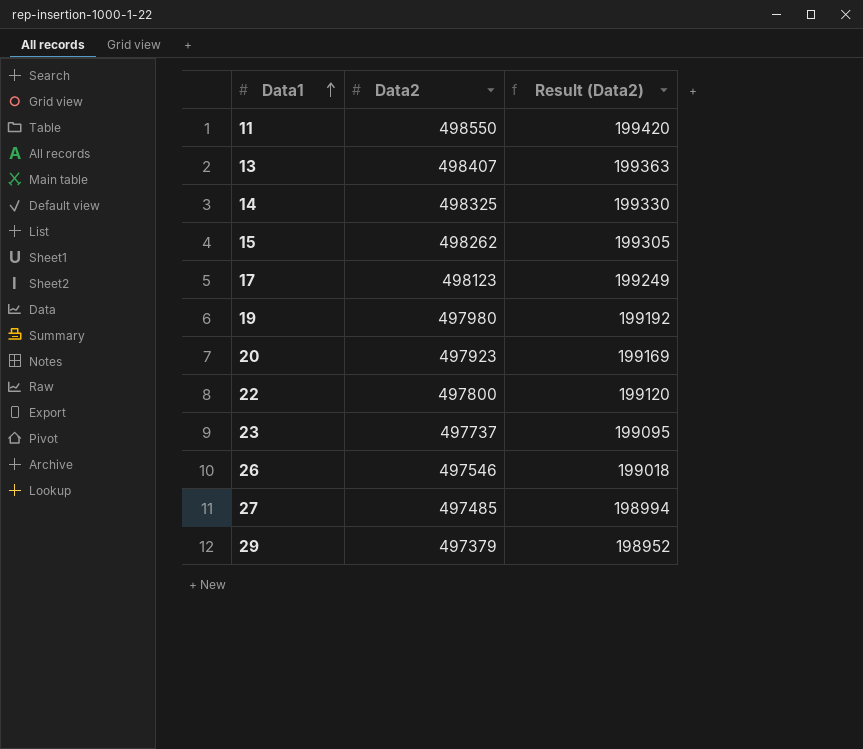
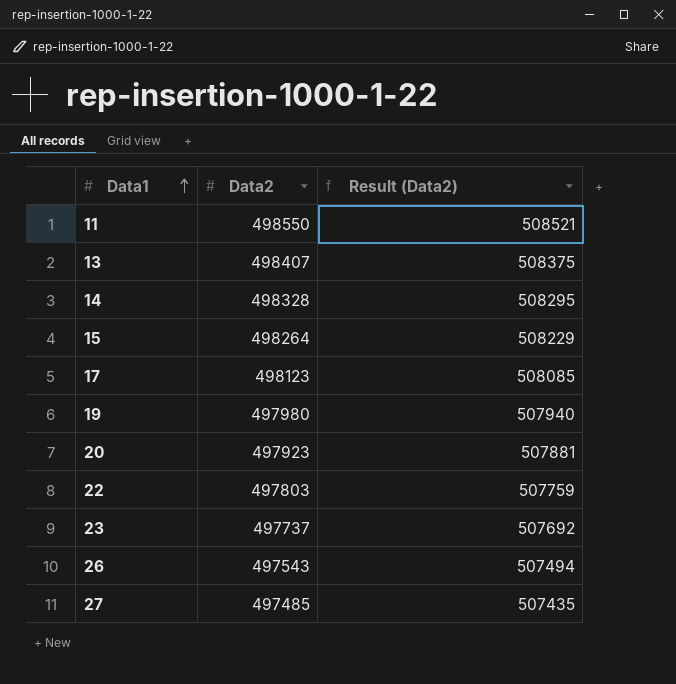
column Result (Data2) | formula: [Data2] * 0.4 -> [Data2] * 1.02
row 29: 497379 | 198952 -> none
14 | Data2: 498325 -> 498328
15 | Data2: 498262 -> 498264
22 | Data2: 497800 -> 497803
26 | Data2: 497546 -> 497543

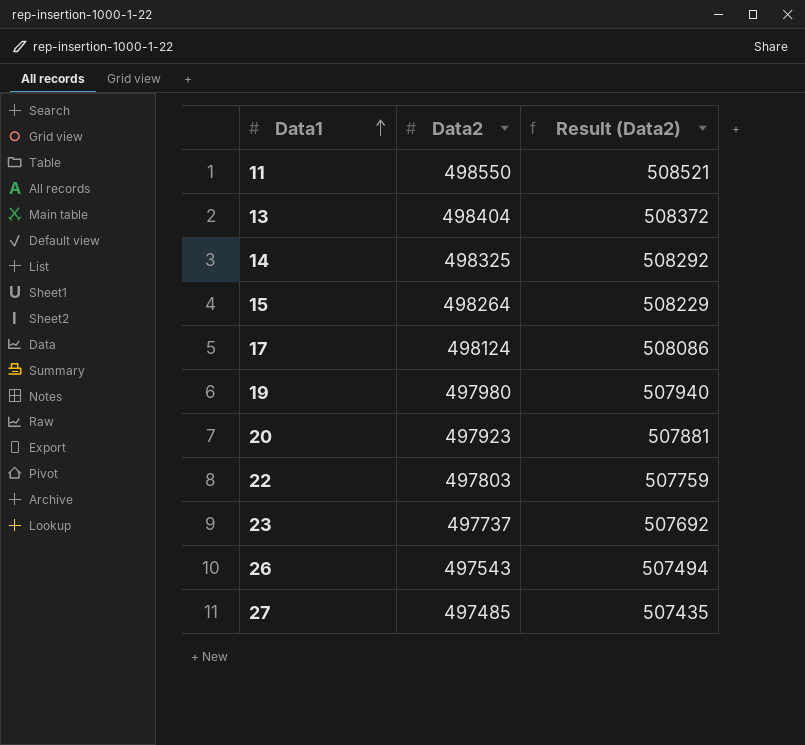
13 | Data2: 498407 -> 498404
13 | Result (Data2): 508375 -> 508372
14 | Data2: 498328 -> 498325
14 | Result (Data2): 508295 -> 508292
17 | Data2: 498123 -> 498124
17 | Result (Data2): 508085 -> 508086

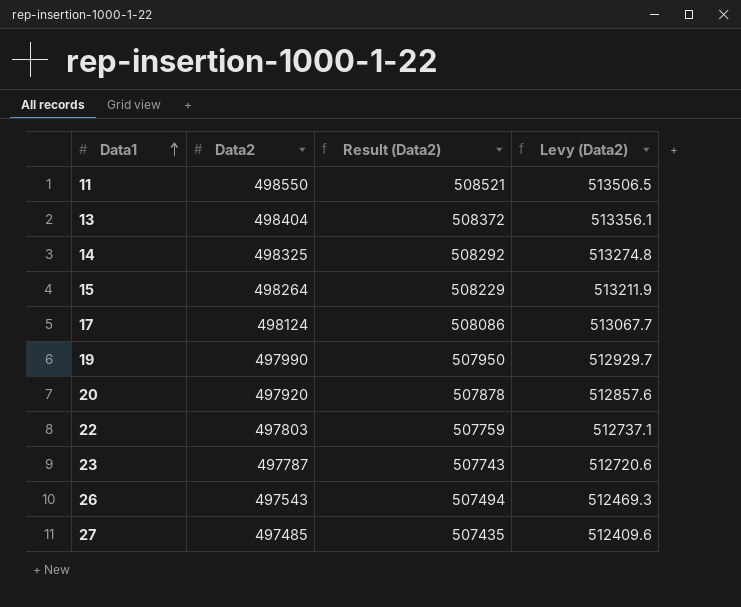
column Levy (Data2) | formula: none -> [Data2] * 1.03
19 | Data2: 497980 -> 497990
19 | Result (Data2): 507940 -> 507950
20 | Data2: 497923 -> 497920
20 | Result (Data2): 507881 -> 507878
23 | Data2: 497737 -> 497787
23 | Result (Data2): 507692 -> 507743

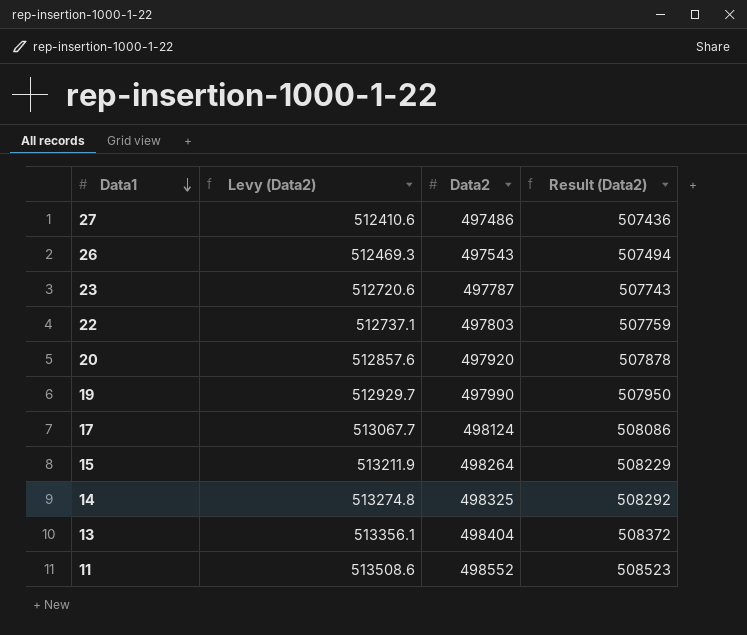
row order: Data1 ascending -> Data1 descending
column Levy (Data2) | position: 4 -> 2
27 | Levy (Data2): 512409.6 -> 512410.6
27 | Data2: 497485 -> 497486
27 | Result (Data2): 507435 -> 507436
11 | Levy (Data2): 513506.5 -> 513508.6
11 | Data2: 498550 -> 498552
11 | Result (Data2): 508521 -> 508523

